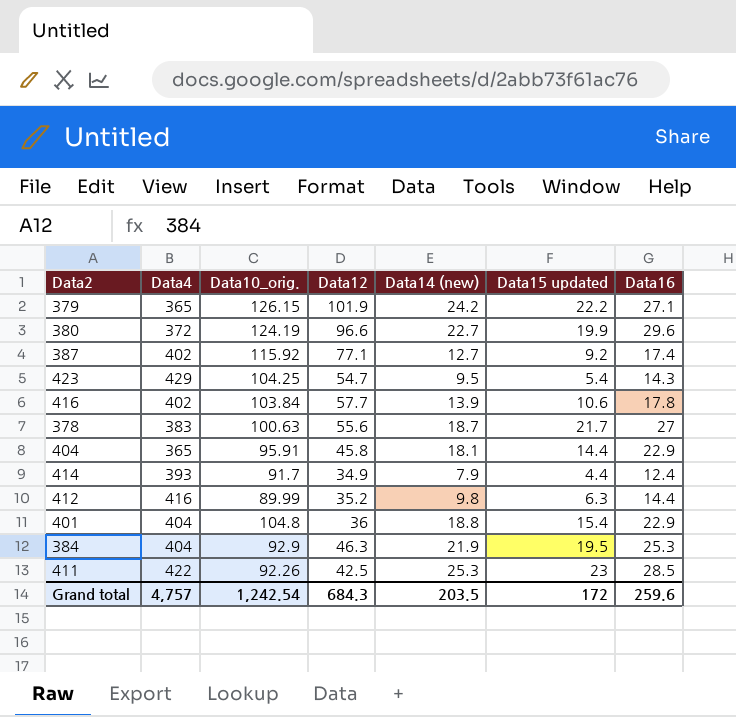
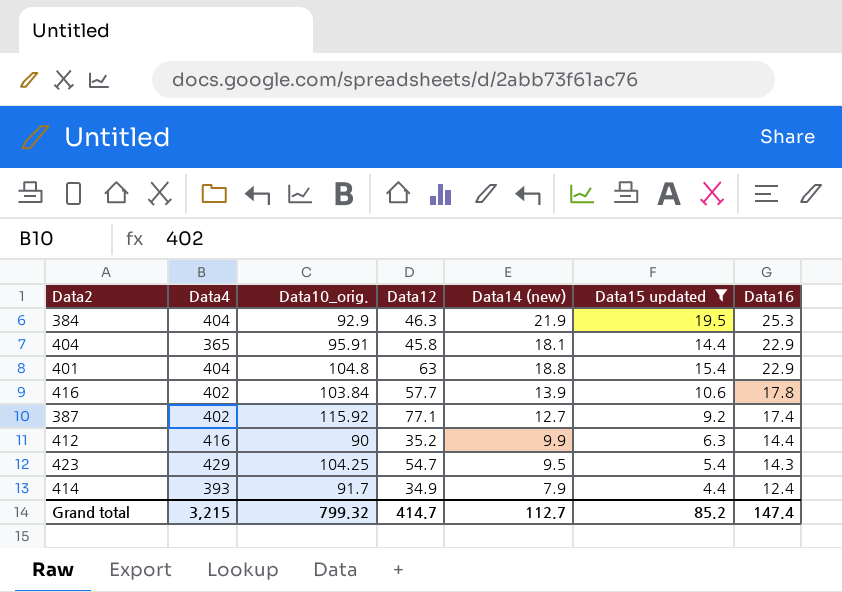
filter: none -> Data15 updated <= 19.5
row order: none -> Data16 descending
401 | Data12: 36 -> 63
412 | Data10_orig.: 89.99 -> 90
412 | Data14 (new): 9.8 -> 9.9
Grand total | Data4: 4,757 -> 3,215
Grand total | Data10_orig.: 1,242.54 -> 799.32
Grand total | Data12: 684.3 -> 414.7
Grand total | Data14 (new): 203.5 -> 112.7
Grand total | Data15 updated: 172 -> 85.2
Grand total | Data16: 259.6 -> 147.4

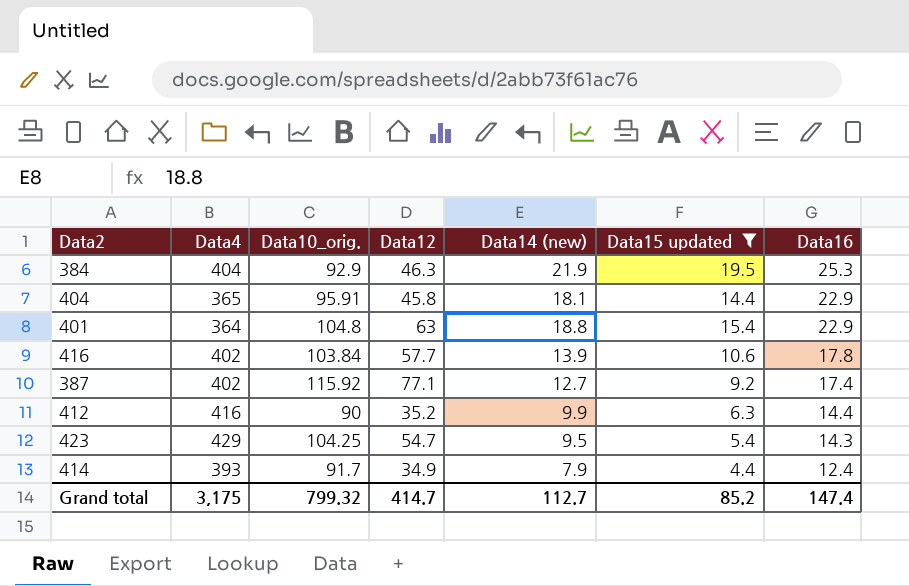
401 | Data4: 404 -> 364
Grand total | Data4: 3,215 -> 3,175

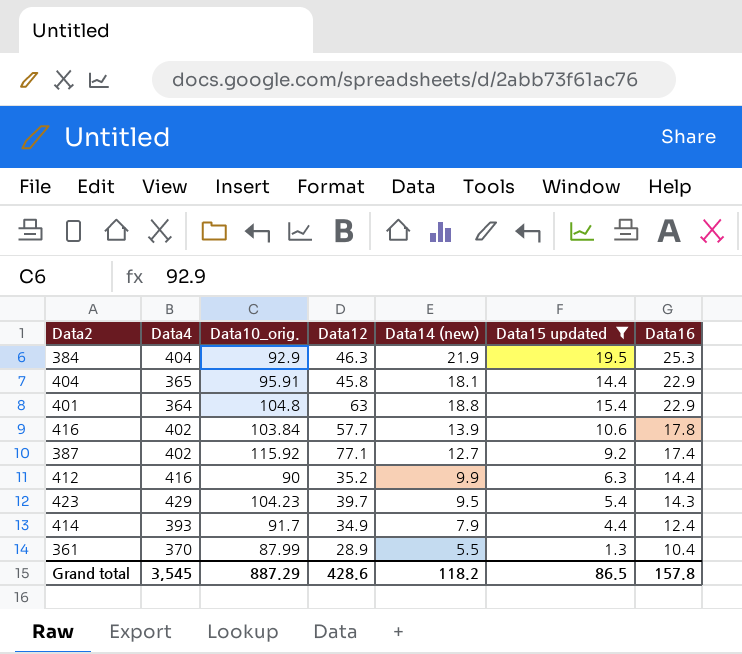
423 | Data10_orig.: 104.25 -> 104.23
423 | Data12: 54.7 -> 39.7
row 361: none -> 370 | 87.99 | 28.9 | 5.5 | 1.3 | 10.4
Grand total | Data4: 3,175 -> 3,545
Grand total | Data10_orig.: 799.32 -> 887.29
Grand total | Data12: 414.7 -> 428.6
Grand total | Data14 (new): 112.7 -> 118.2
Grand total | Data15 updated: 85.2 -> 86.5
Grand total | Data16: 147.4 -> 157.8

